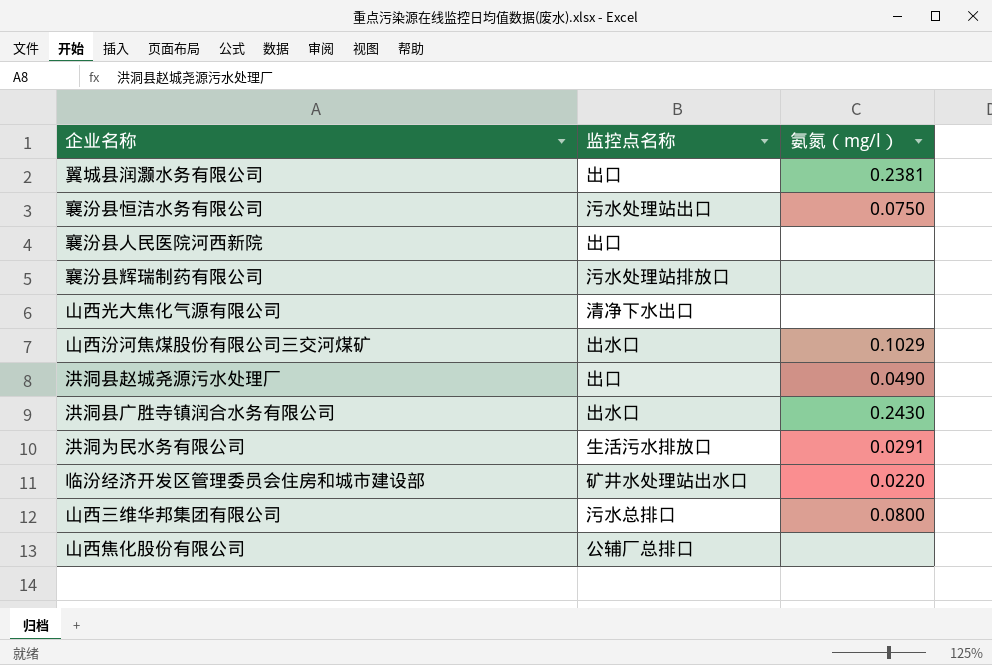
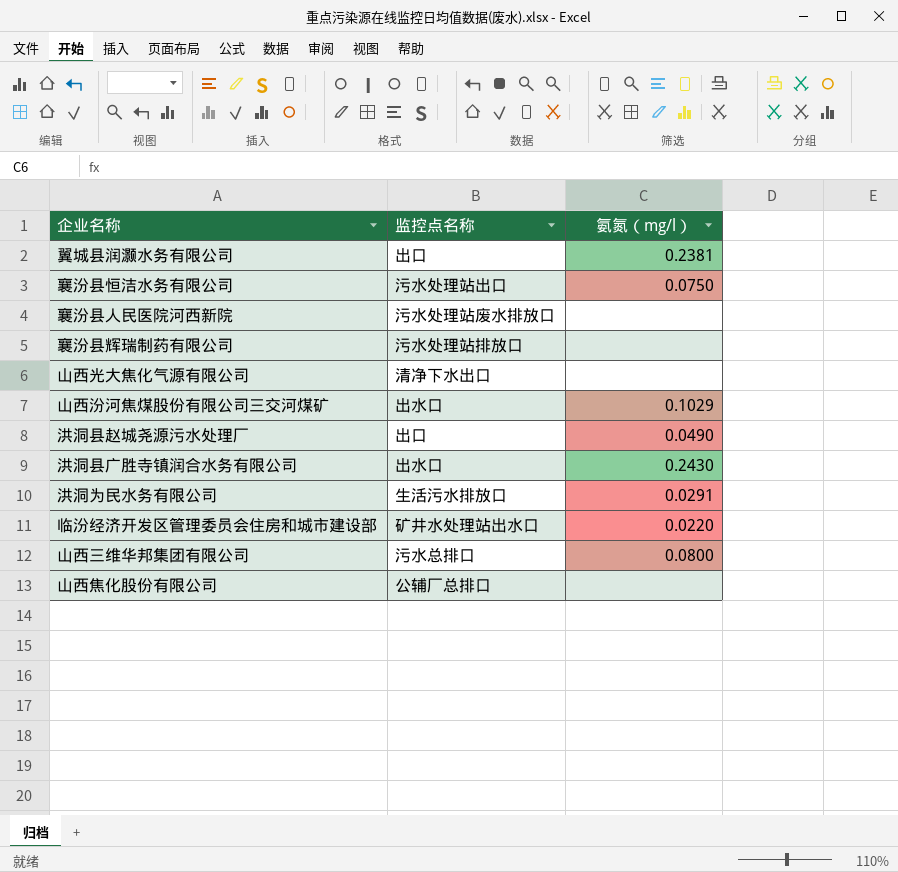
襄汾县人民医院河西新院 | 监控点名称: 出口 -> 污水处理站废水排放口

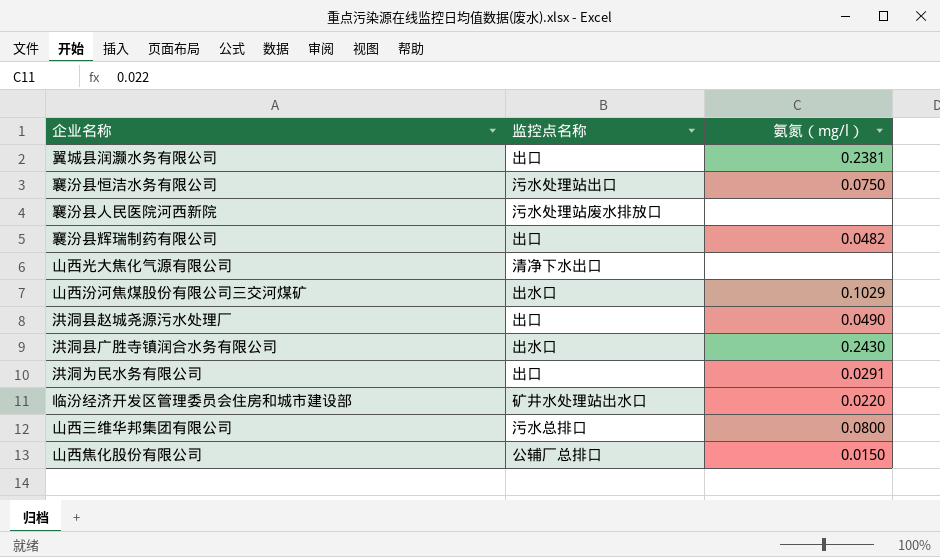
襄汾县辉瑞制药有限公司 | 监控点名称: 污水处理站排放口 -> 出口
襄汾县辉瑞制药有限公司 | 氨氮（mg/l）: none -> 0.0482
洪洞为民水务有限公司 | 监控点名称: 生活污水排放口 -> 出口
山西焦化股份有限公司 | 氨氮（mg/l）: none -> 0.0150

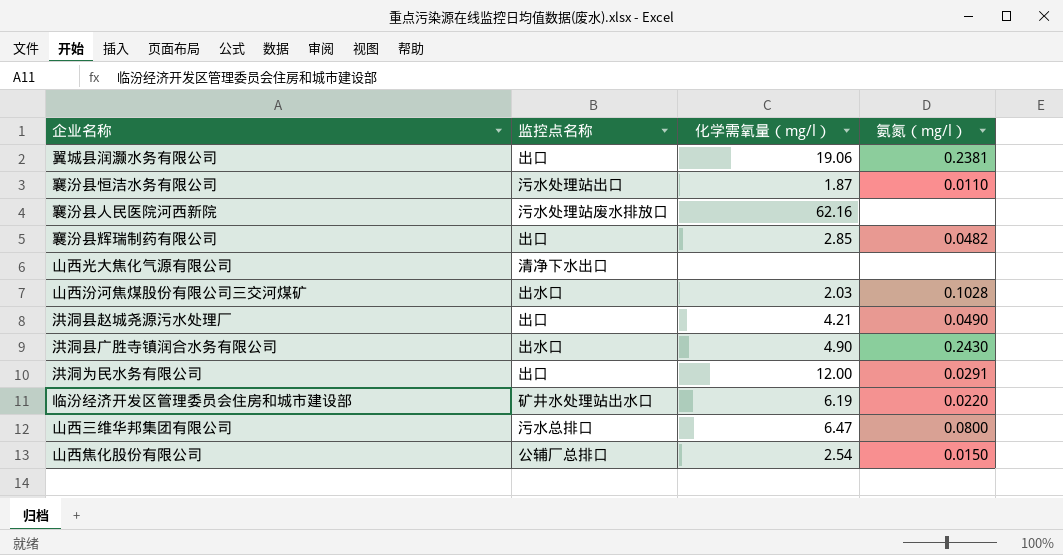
column 化学需氧量（mg/l） | position: none -> 3
襄汾县恒洁水务有限公司 | 氨氮（mg/l）: 0.0750 -> 0.0110
山西汾河焦煤股份有限公司三交河煤矿 | 氨氮（mg/l）: 0.1029 -> 0.1028

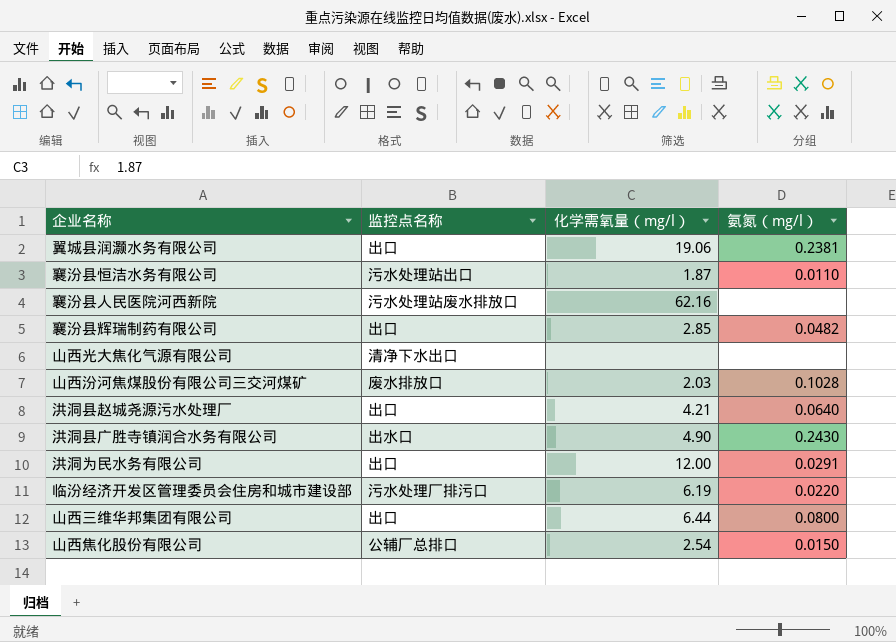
山西汾河焦煤股份有限公司三交河煤矿 | 监控点名称: 出水口 -> 废水排放口
洪洞县赵城尧源污水处理厂 | 氨氮（mg/l）: 0.0490 -> 0.0640
临汾经济开发区管理委员会住房和城市建设部 | 监控点名称: 矿井水处理站出水口 -> 污水处理厂排污口
山西三维华邦集团有限公司 | 监控点名称: 污水总排口 -> 出口
山西三维华邦集团有限公司 | 化学需氧量（mg/l）: 6.47 -> 6.44

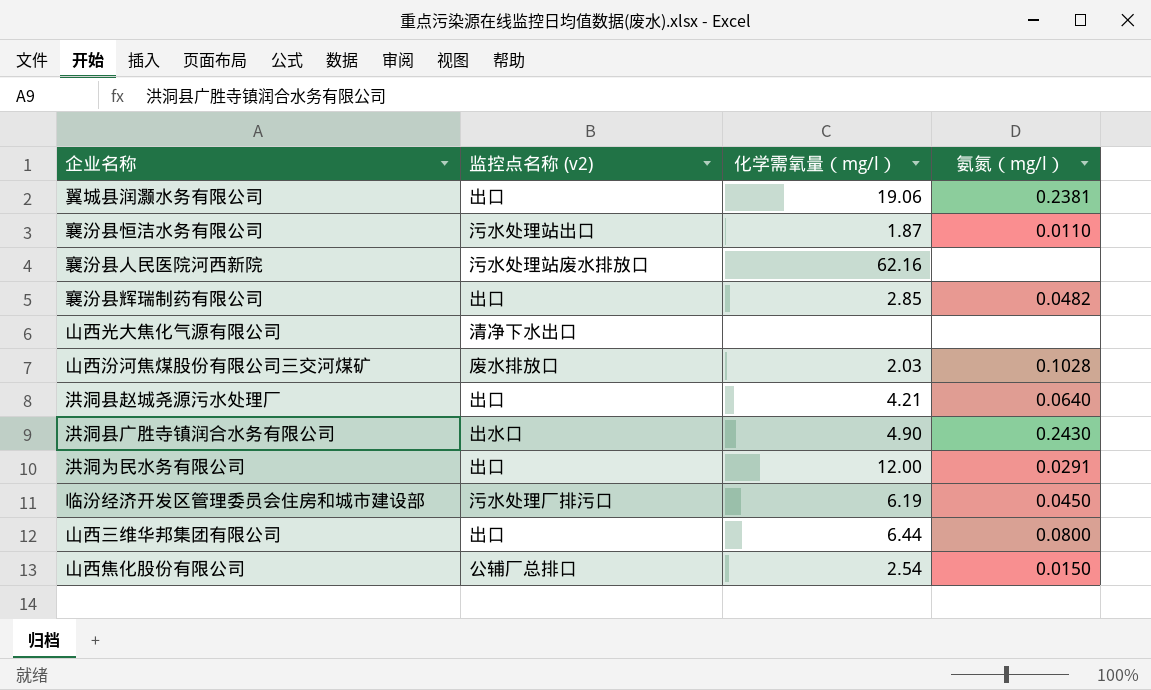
column name: 监控点名称 -> 监控点名称 (v2)
临汾经济开发区管理委员会住房和城市建设部 | 氨氮（mg/l）: 0.0220 -> 0.0450

